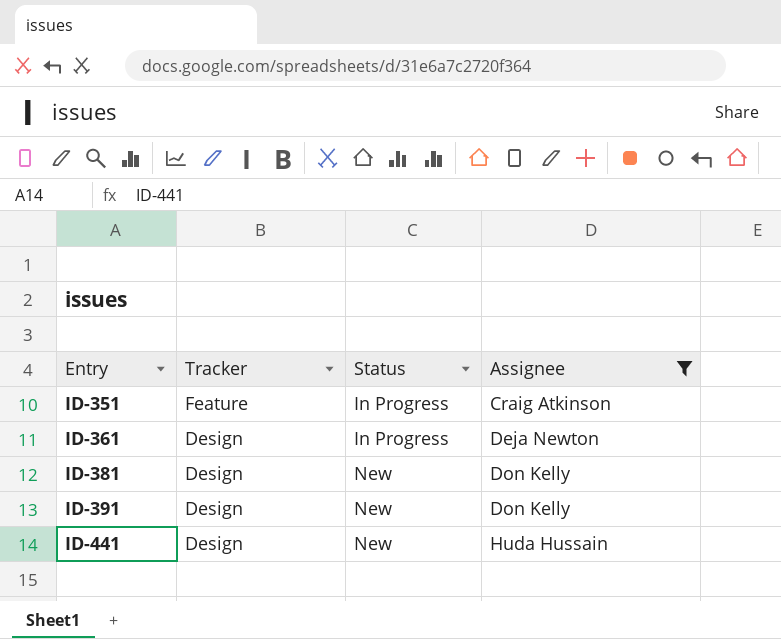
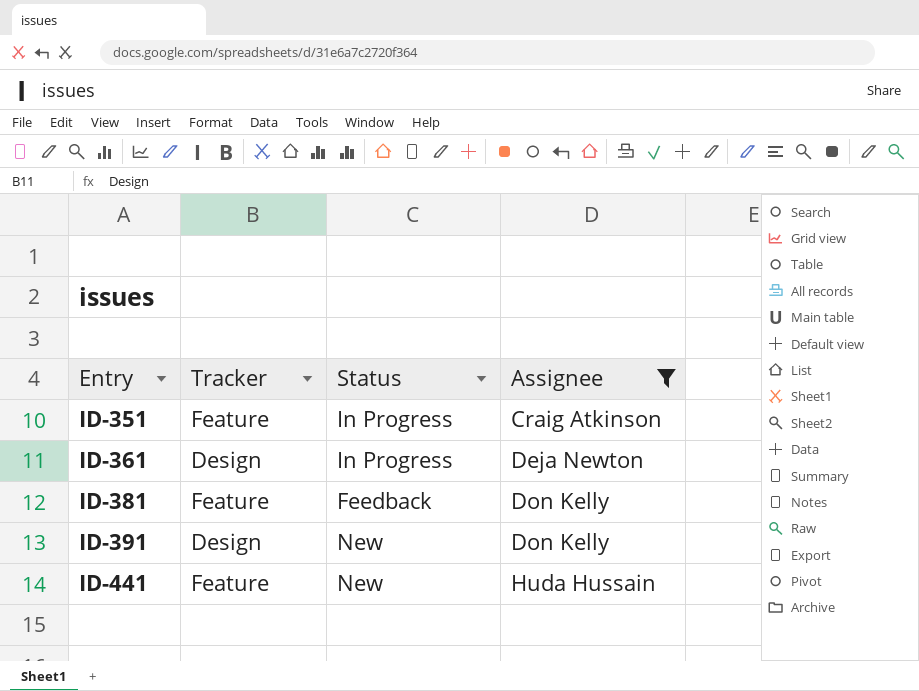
ID-381 | Tracker: Design -> Feature
ID-381 | Status: New -> Feedback
ID-441 | Tracker: Design -> Feature

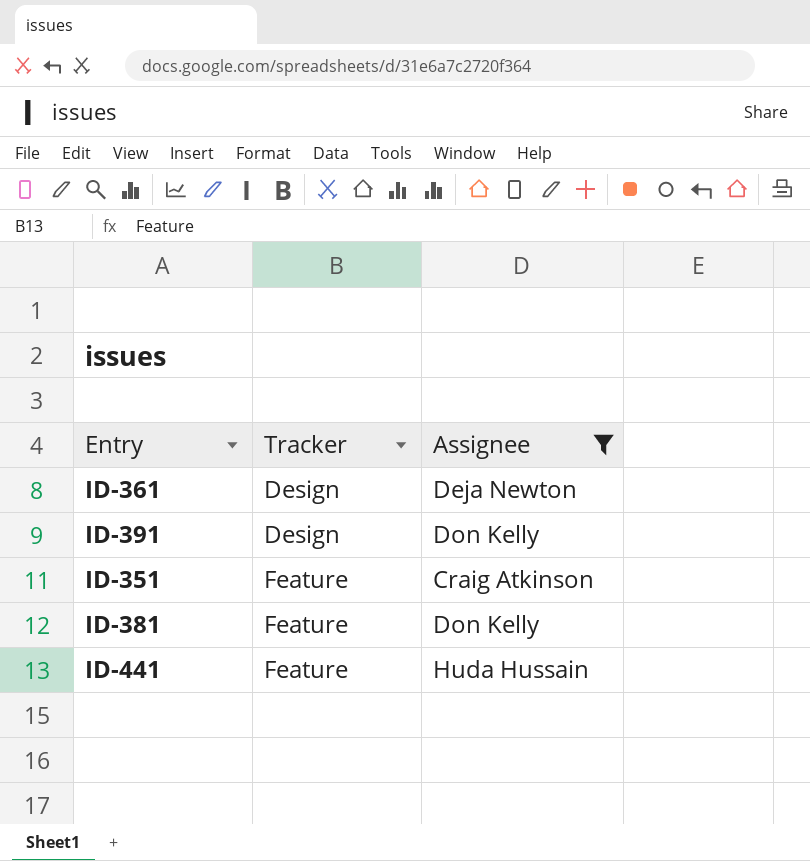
row order: Entry ascending -> Tracker ascending
column Status | position: 3 -> none

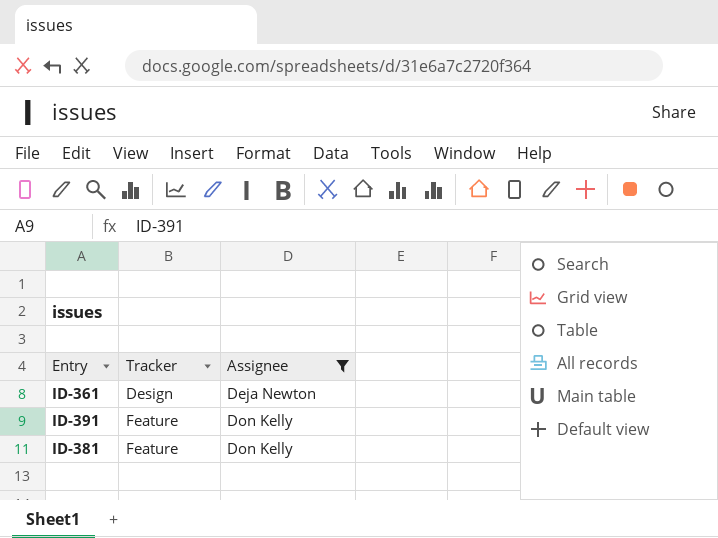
row ID-351: Feature | Craig Atkinson -> none
row ID-441: Feature | Huda Hussain -> none
ID-391 | Tracker: Design -> Feature

